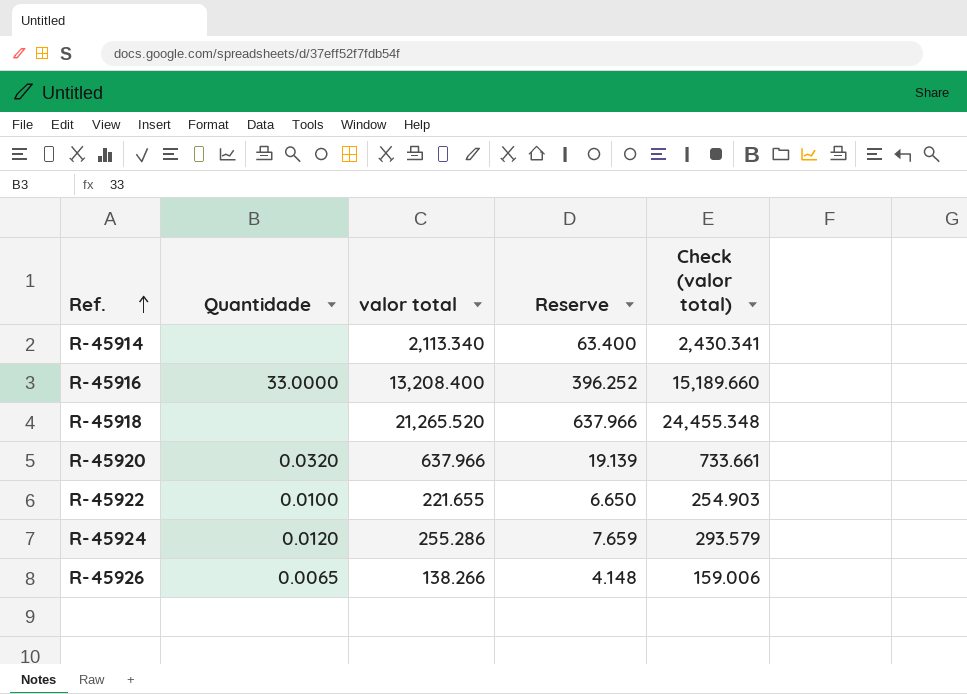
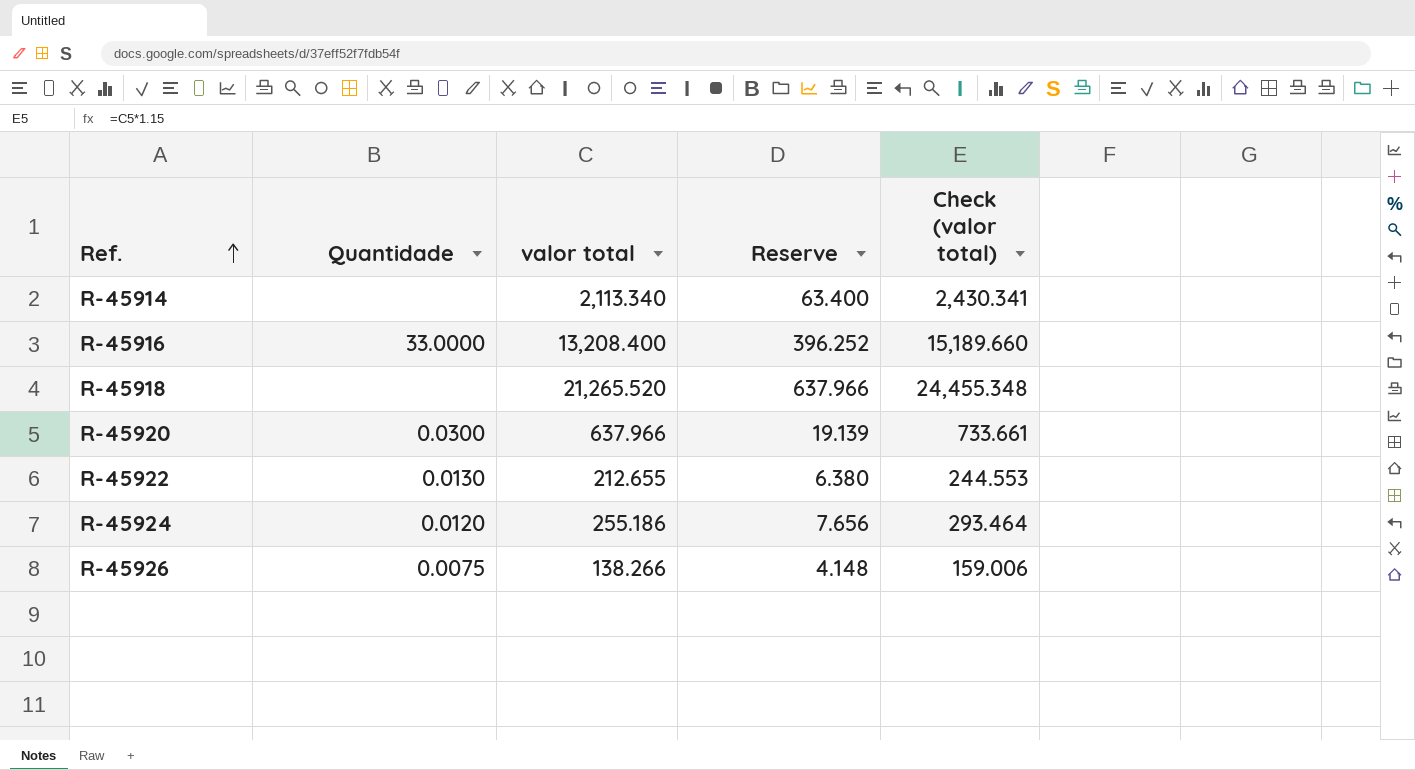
R-45920 | Quantidade: 0.0320 -> 0.0300
R-45922 | Quantidade: 0.0100 -> 0.0130
R-45922 | valor total: 221.655 -> 212.655
R-45922 | Reserve: 6.650 -> 6.380
R-45922 | Check (valor total): 254.903 -> 244.553
R-45924 | valor total: 255.286 -> 255.186
R-45924 | Reserve: 7.659 -> 7.656
R-45924 | Check (valor total): 293.579 -> 293.464
R-45926 | Quantidade: 0.0065 -> 0.0075

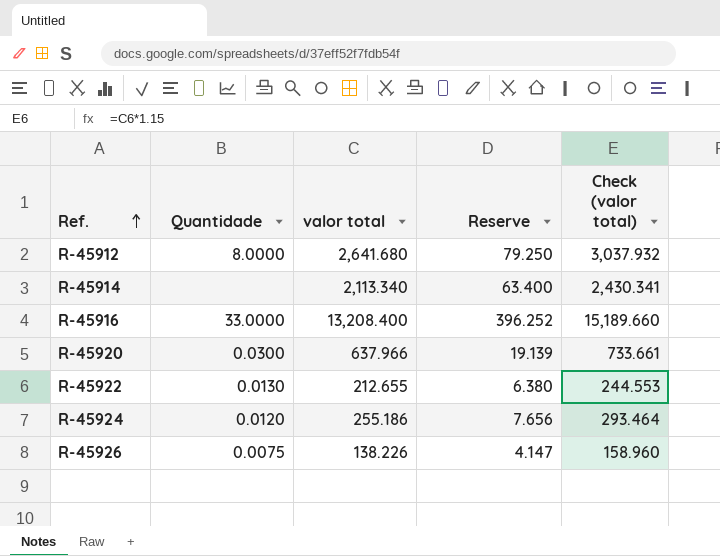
row R-45918: none | 21,265.520 | 637.966 | 24,455.348 -> none
row R-45912: none -> 8.0000 | 2,641.680 | 79.250 | 3,037.932
R-45926 | valor total: 138.266 -> 138.226
R-45926 | Reserve: 4.148 -> 4.147
R-45926 | Check (valor total): 159.006 -> 158.960

